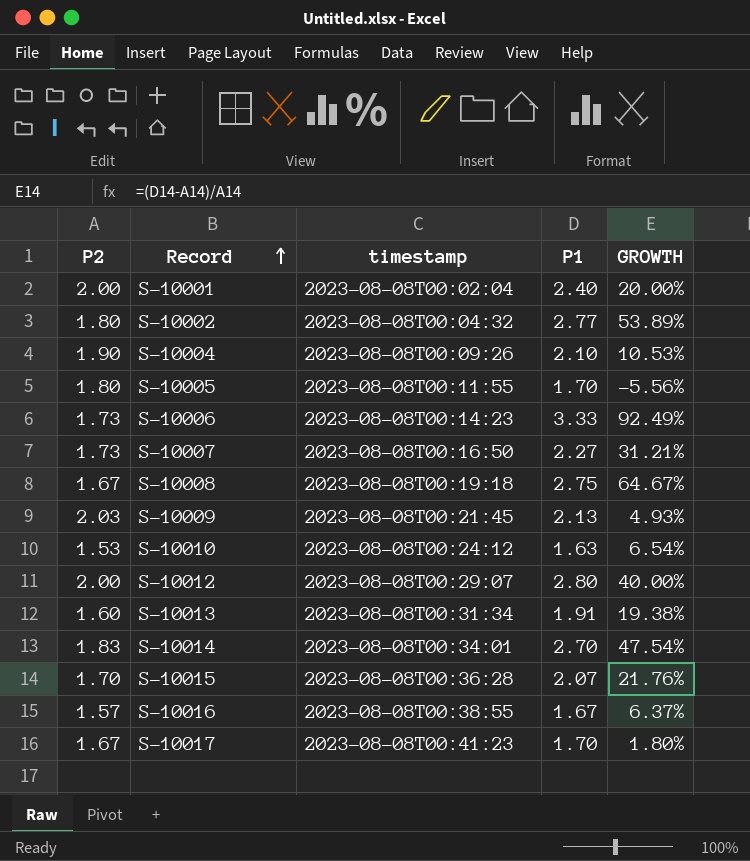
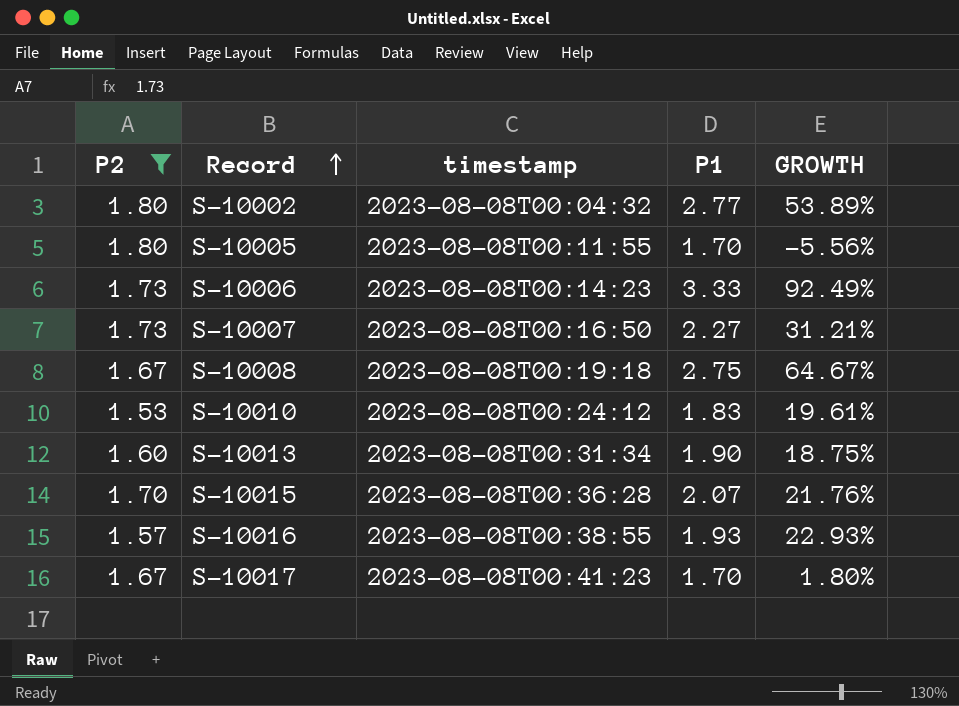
filter: none -> P2 <= 1.80
S-10010 | P1: 1.63 -> 1.83
S-10010 | GROWTH: 6.54% -> 19.61%
S-10013 | P1: 1.91 -> 1.90
S-10013 | GROWTH: 19.38% -> 18.75%
S-10016 | P1: 1.67 -> 1.93
S-10016 | GROWTH: 6.37% -> 22.93%

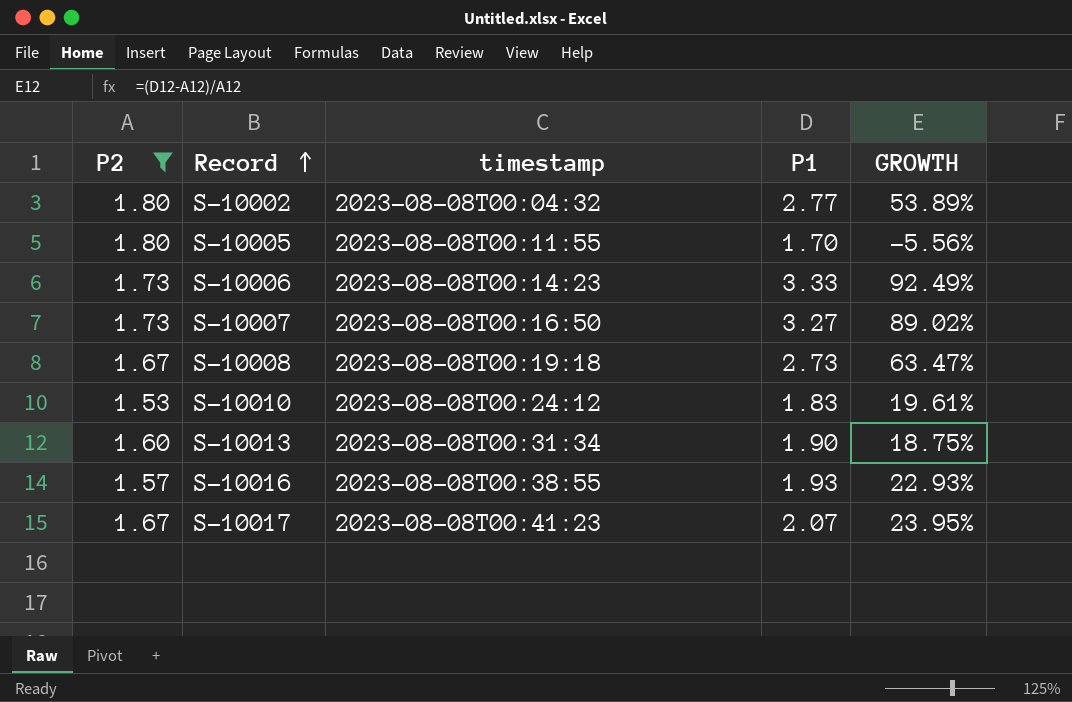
row S-10015: 1.70 | 2023-08-08T00:36:28 | 2.07 | 21.76% -> none
S-10007 | P1: 2.27 -> 3.27
S-10007 | GROWTH: 31.21% -> 89.02%
S-10008 | P1: 2.75 -> 2.73
S-10008 | GROWTH: 64.67% -> 63.47%
S-10017 | P1: 1.70 -> 2.07
S-10017 | GROWTH: 1.80% -> 23.95%

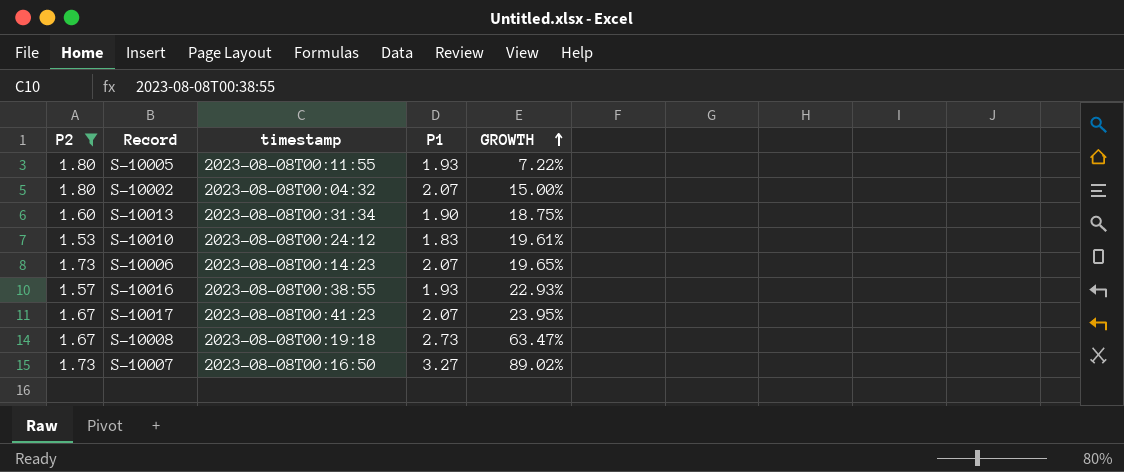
row order: Record ascending -> GROWTH ascending
S-10005 | P1: 1.70 -> 1.93
S-10005 | GROWTH: -5.56% -> 7.22%
S-10002 | P1: 2.77 -> 2.07
S-10002 | GROWTH: 53.89% -> 15.00%
S-10006 | P1: 3.33 -> 2.07
S-10006 | GROWTH: 92.49% -> 19.65%

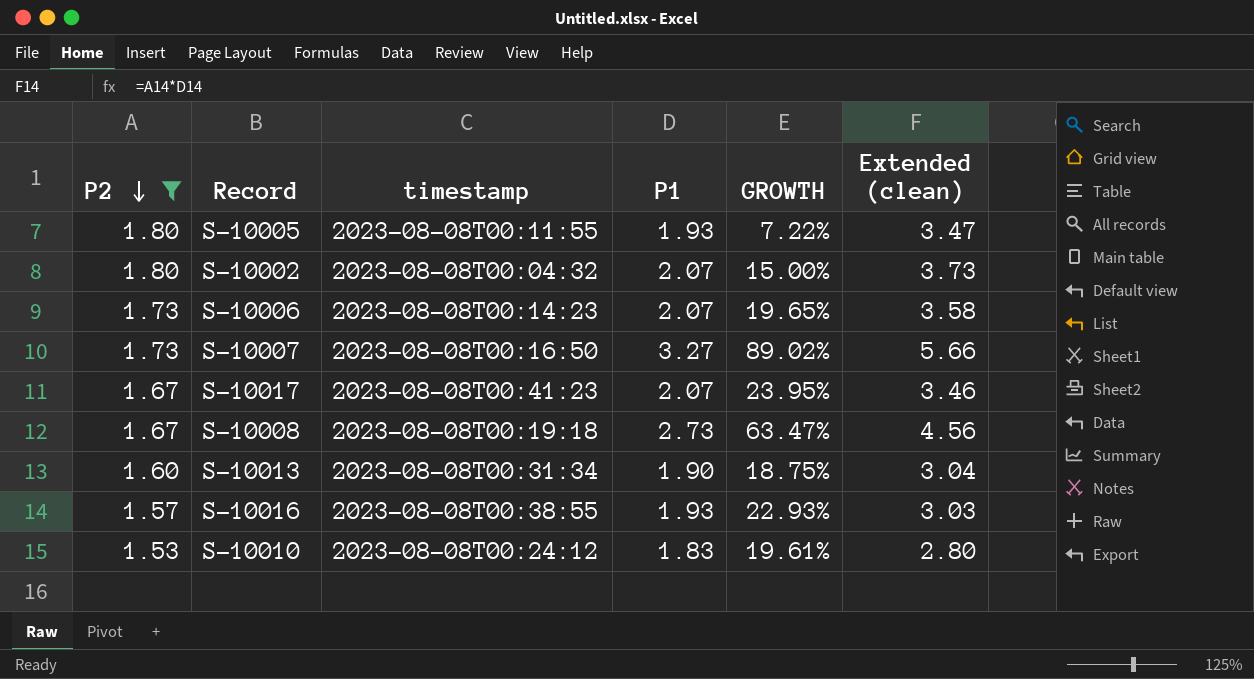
row order: GROWTH ascending -> P2 descending
column Extended (clean) | formula: none -> [P2] * [P1]

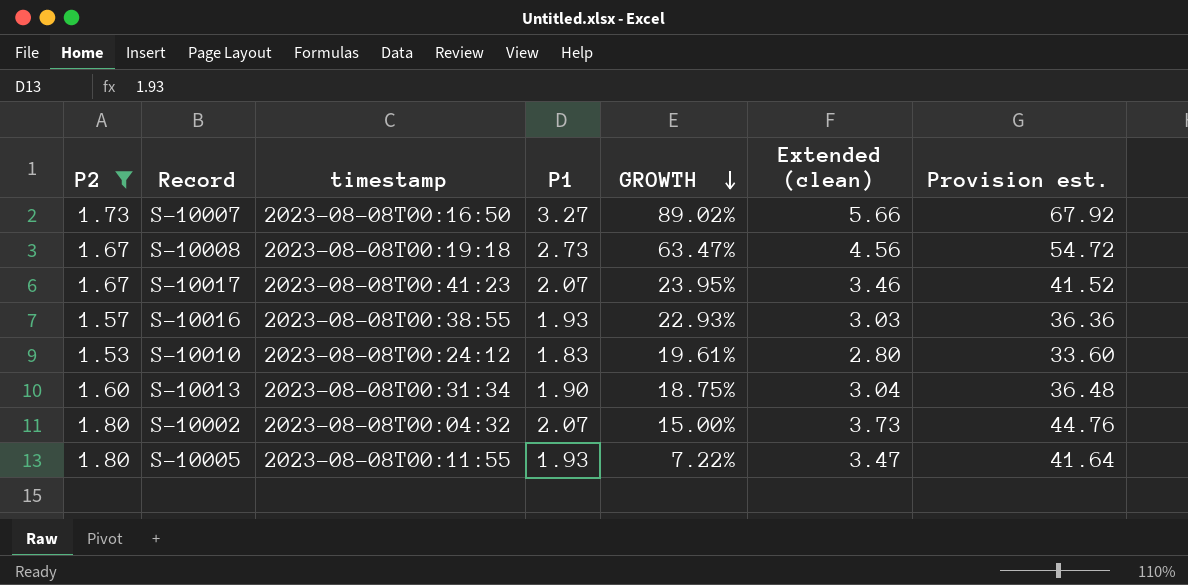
row order: P2 descending -> GROWTH descending
column Provision est. | formula: none -> [Extended (clean)] * 12
row S-10006: 1.73 | 2023-08-08T00:14:23 | 2.07 | 19.65% | 3.58 -> none

